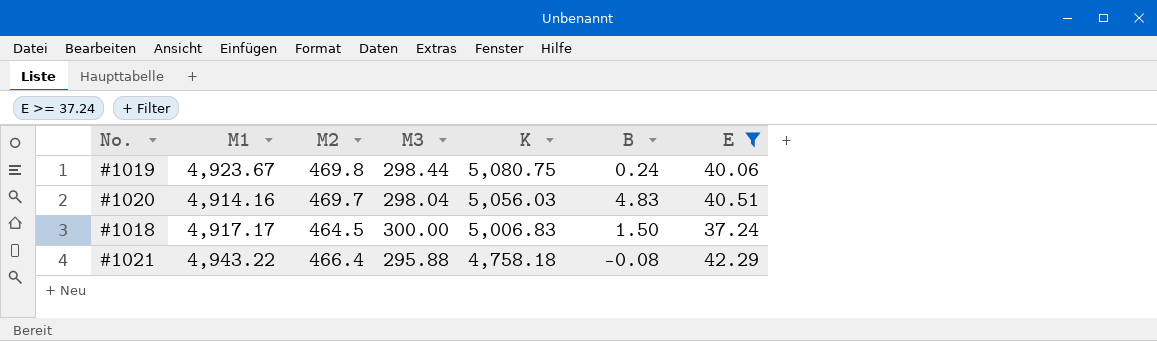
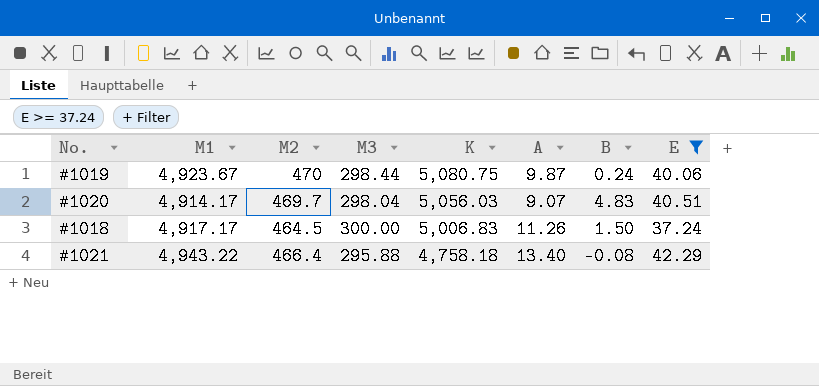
column A | position: none -> 6
#1019 | M2: 469.8 -> 470
#1020 | M1: 4,914.16 -> 4,914.17

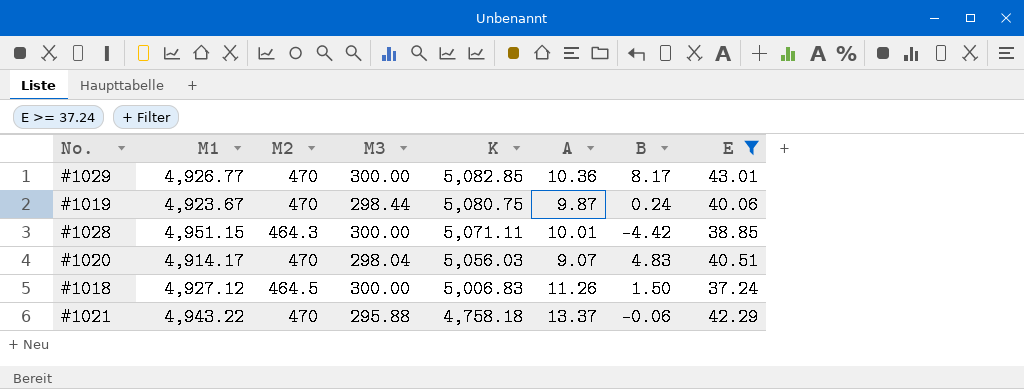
row #1029: none -> 4,926.77 | 470 | 300.00 | 5,082.85 | 10.36 | 8.17 | 43.01
row #1028: none -> 4,951.15 | 464.3 | 300.00 | 5,071.11 | 10.01 | -4.42 | 38.85
#1020 | M2: 469.7 -> 470
#1018 | M1: 4,917.17 -> 4,927.12
#1021 | M2: 466.4 -> 470
#1021 | A: 13.40 -> 13.37
#1021 | B: -0.08 -> -0.06

